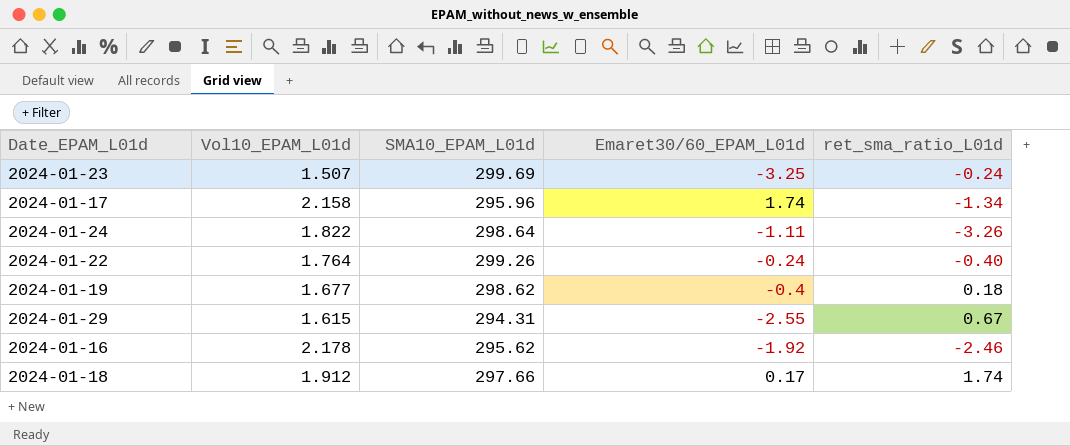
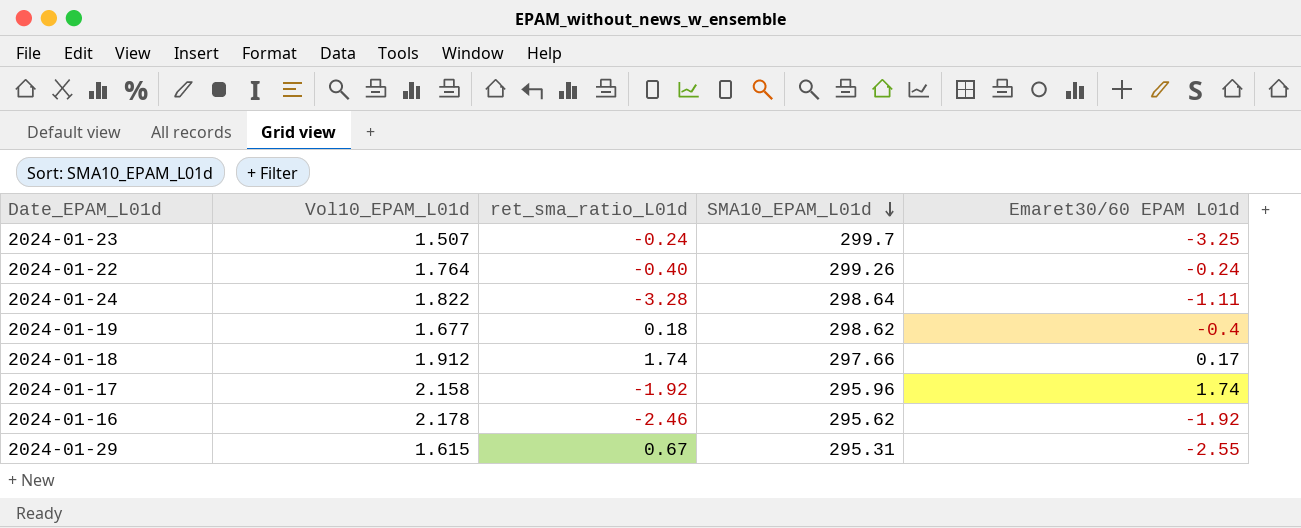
row order: none -> SMA10_EPAM_L01d descending
column ret_sma_ratio_L01d | position: 5 -> 3
column name: Emaret30/60_EPAM_L01d -> Emaret30/60 EPAM L01d
2024-01-23 | SMA10_EPAM_L01d: 299.69 -> 299.7
2024-01-24 | ret_sma_ratio_L01d: -3.26 -> -3.28
2024-01-17 | ret_sma_ratio_L01d: -1.34 -> -1.92
2024-01-29 | SMA10_EPAM_L01d: 294.31 -> 295.31

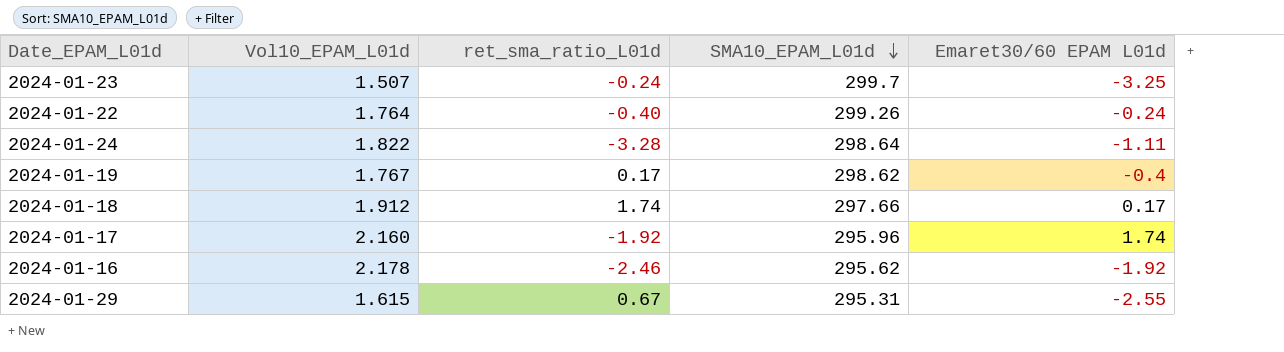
2024-01-19 | Vol10_EPAM_L01d: 1.677 -> 1.767
2024-01-19 | ret_sma_ratio_L01d: 0.18 -> 0.17
2024-01-17 | Vol10_EPAM_L01d: 2.158 -> 2.160

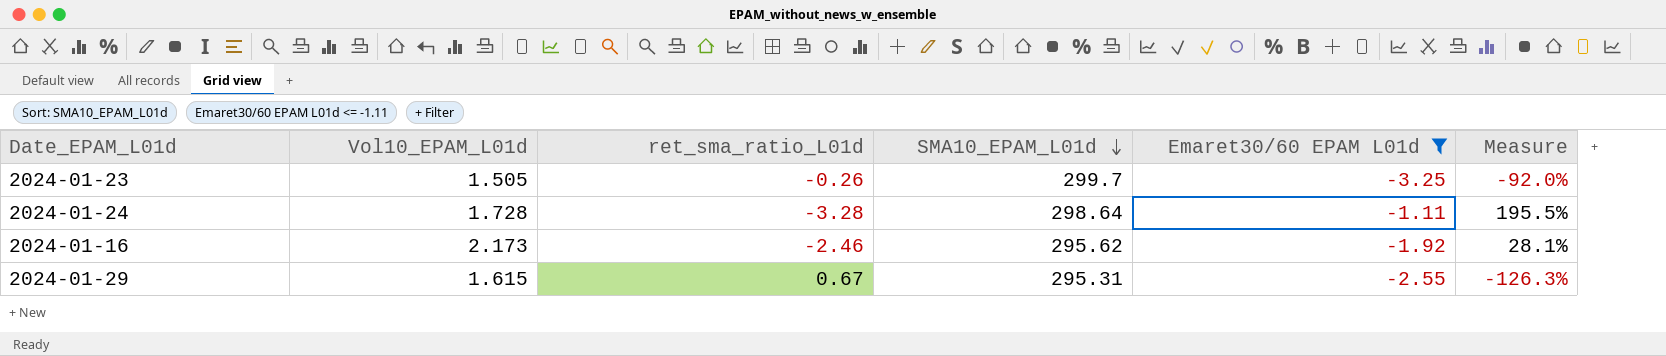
filter: none -> Emaret30/60 EPAM L01d <= -1.11
column Measure | formula: none -> ([ret_sma_ratio_L01d] - [Emaret30/60 EPAM L01d]) / [Emaret30/60 EPAM L01d]
2024-01-23 | Vol10_EPAM_L01d: 1.507 -> 1.505
2024-01-23 | ret_sma_ratio_L01d: -0.24 -> -0.26
2024-01-24 | Vol10_EPAM_L01d: 1.822 -> 1.728
2024-01-16 | Vol10_EPAM_L01d: 2.178 -> 2.173

